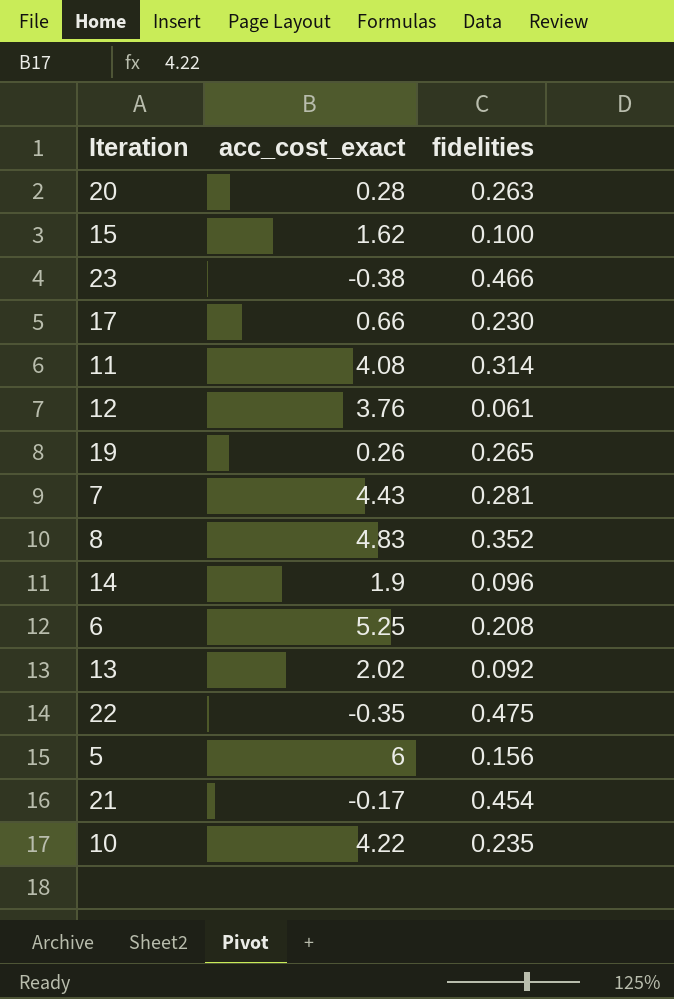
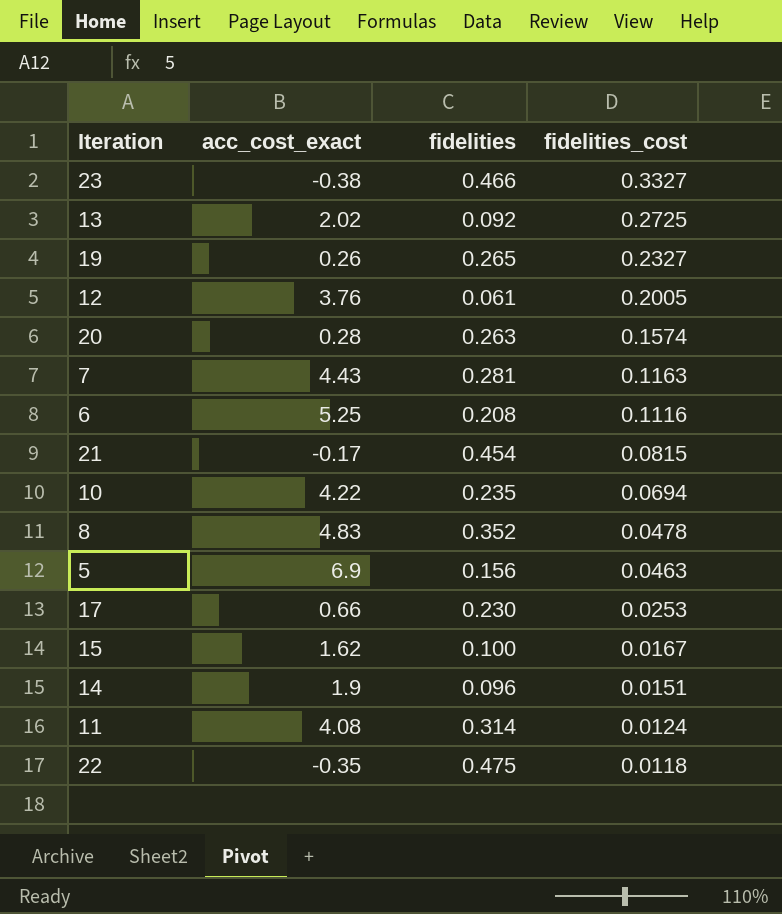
row order: none -> fidelities_cost descending
column fidelities_cost | position: none -> 4
5 | acc_cost_exact: 6 -> 6.9

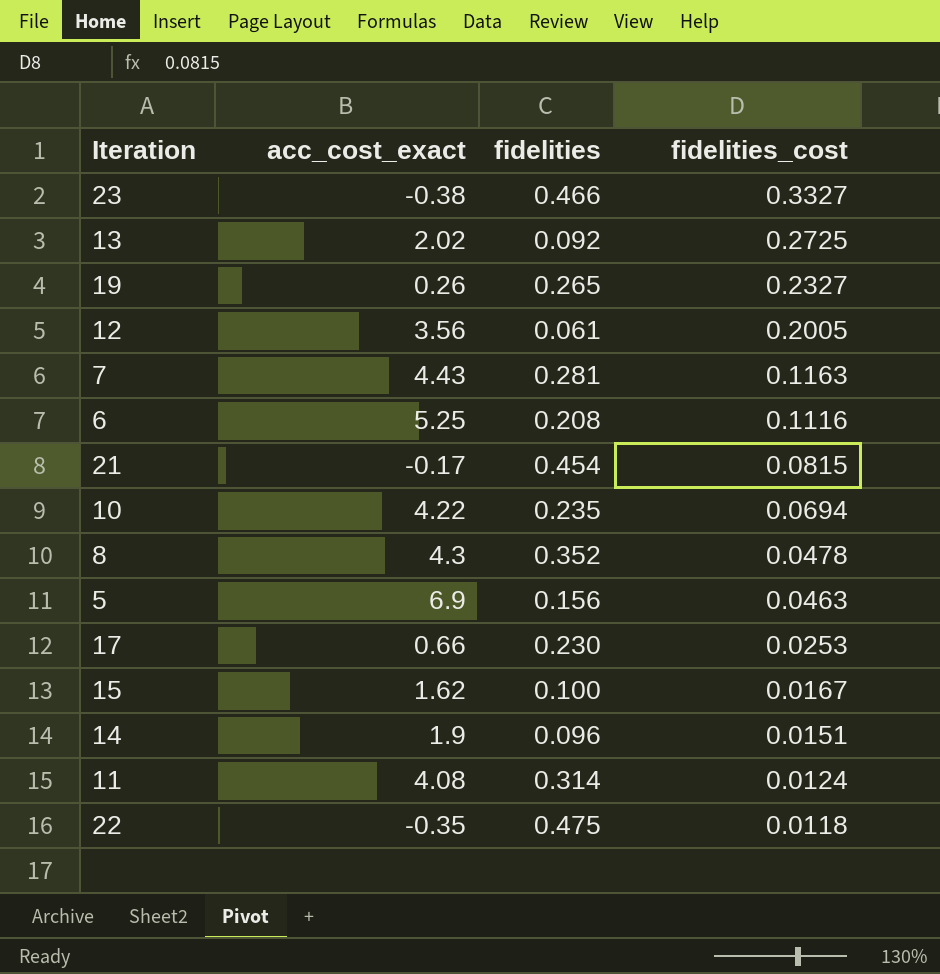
row 20: 0.28 | 0.263 | 0.1574 -> none
12 | acc_cost_exact: 3.76 -> 3.56
8 | acc_cost_exact: 4.83 -> 4.3

